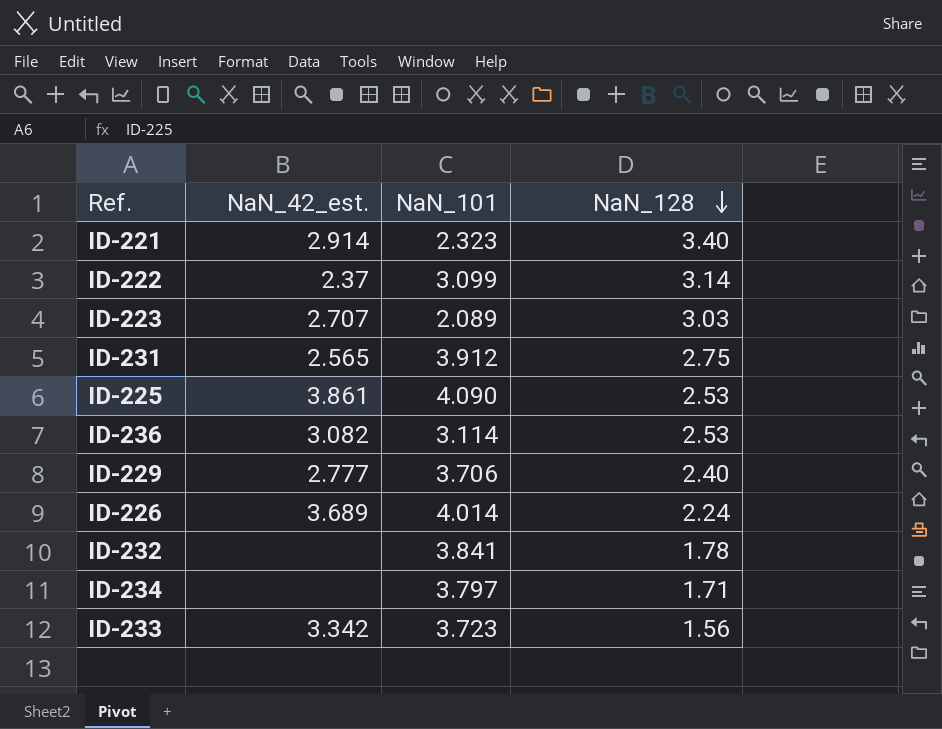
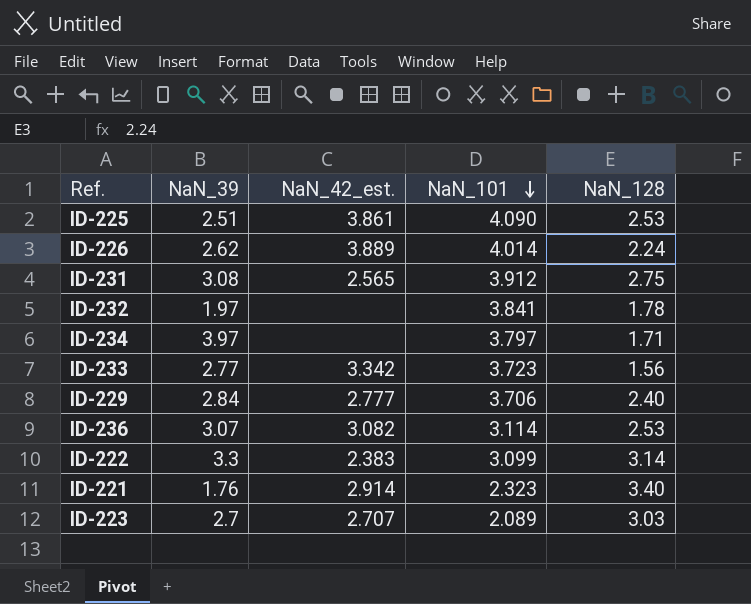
row order: NaN_128 descending -> NaN_101 descending
column NaN_39 | position: none -> 2
ID-226 | NaN_42_est.: 3.689 -> 3.889
ID-222 | NaN_42_est.: 2.37 -> 2.383

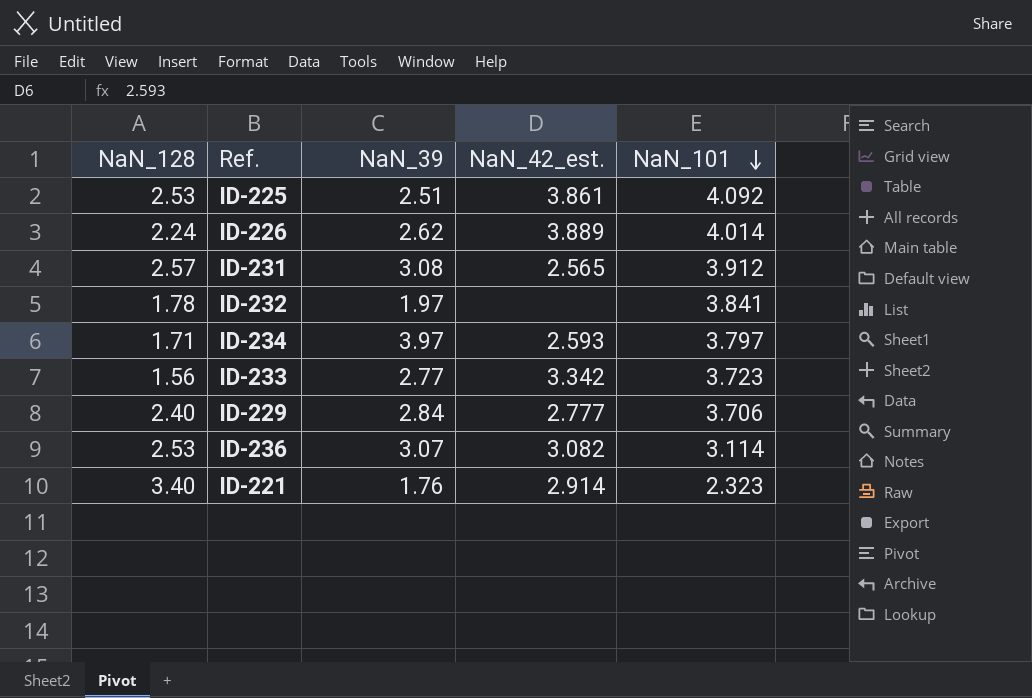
column NaN_128 | position: 5 -> 1
row ID-222: 3.3 | 2.383 | 3.099 | 3.14 -> none
row ID-223: 2.7 | 2.707 | 2.089 | 3.03 -> none
ID-225 | NaN_101: 4.090 -> 4.092
ID-231 | NaN_128: 2.75 -> 2.57
ID-234 | NaN_42_est.: none -> 2.593

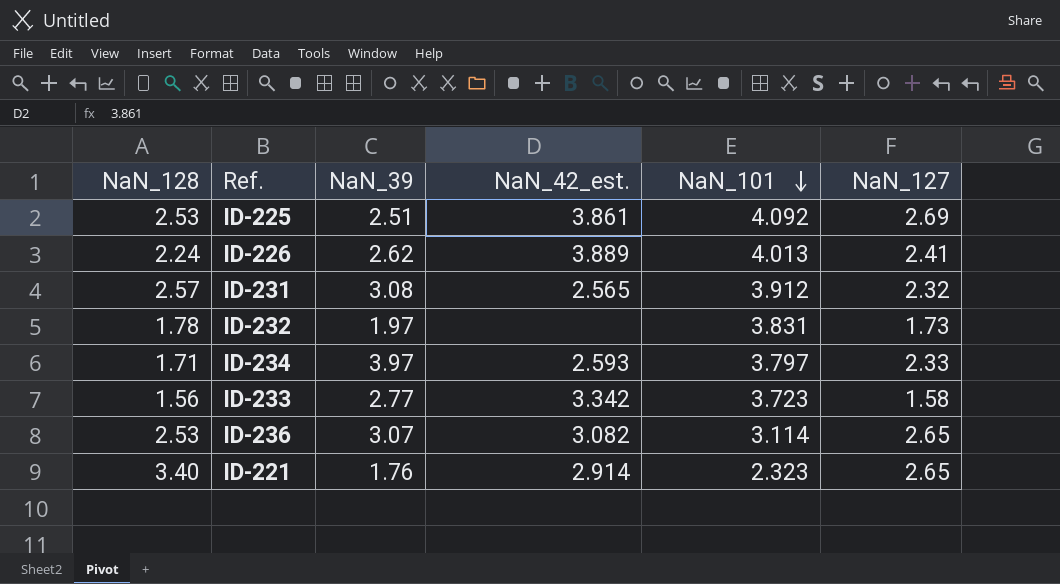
column NaN_127 | position: none -> 6
row ID-229: 2.40 | 2.84 | 2.777 | 3.706 -> none
ID-226 | NaN_101: 4.014 -> 4.013
ID-232 | NaN_101: 3.841 -> 3.831

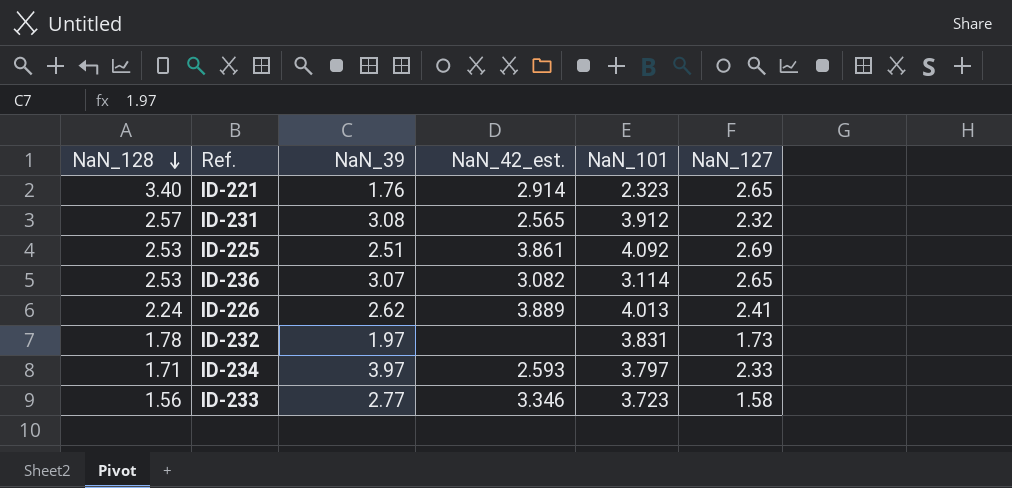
row order: NaN_101 descending -> NaN_128 descending
ID-233 | NaN_42_est.: 3.342 -> 3.346

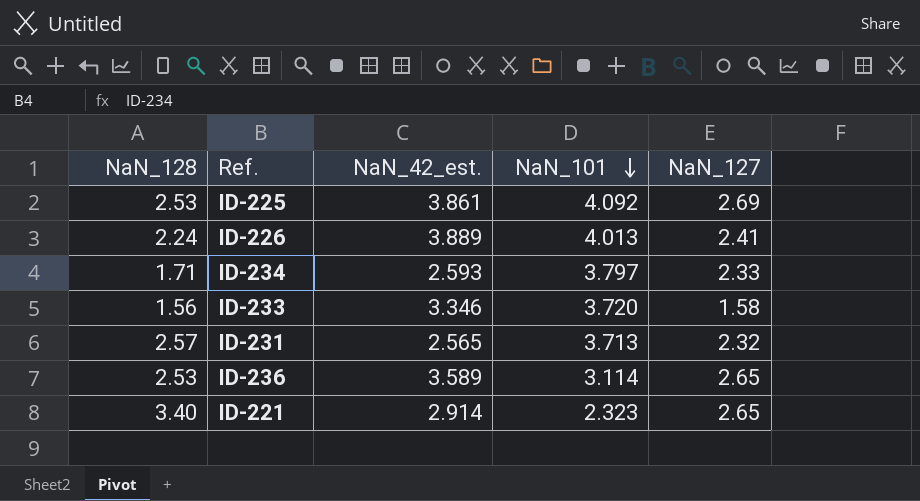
row order: NaN_128 descending -> NaN_101 descending
column NaN_39 | position: 3 -> none
row ID-232: 1.78 | 1.97 | none | 3.831 | 1.73 -> none
ID-233 | NaN_101: 3.723 -> 3.720
ID-231 | NaN_101: 3.912 -> 3.713
ID-236 | NaN_42_est.: 3.082 -> 3.589

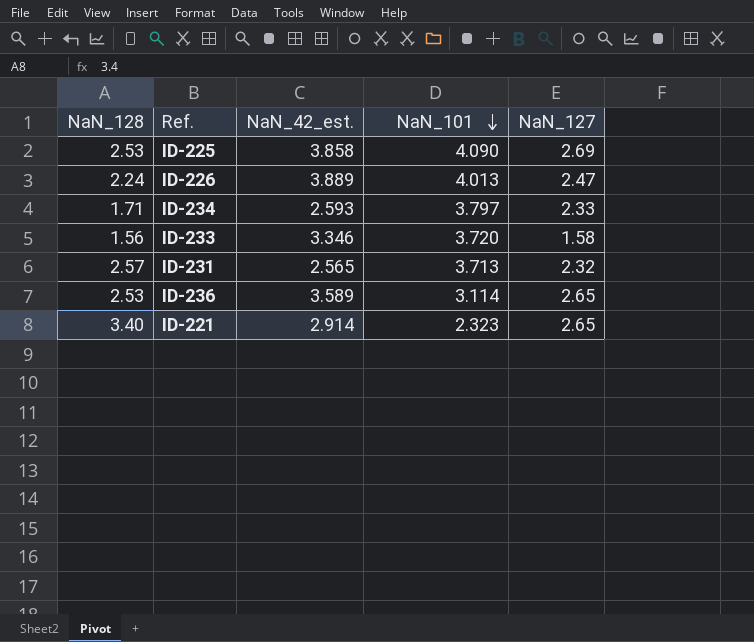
ID-225 | NaN_42_est.: 3.861 -> 3.858
ID-225 | NaN_101: 4.092 -> 4.090
ID-226 | NaN_127: 2.41 -> 2.47

